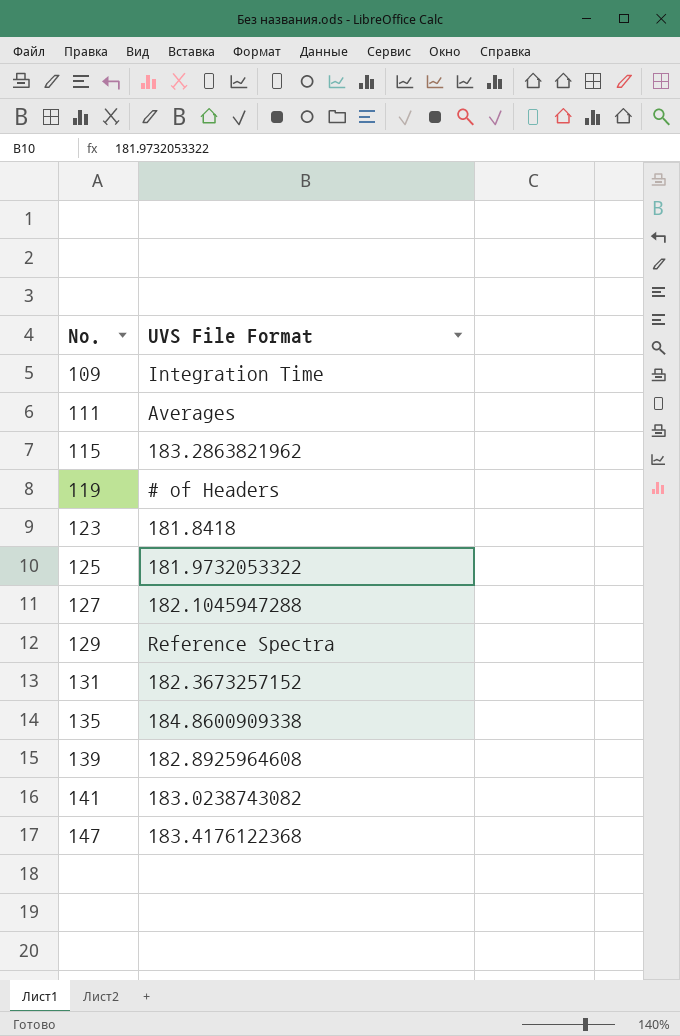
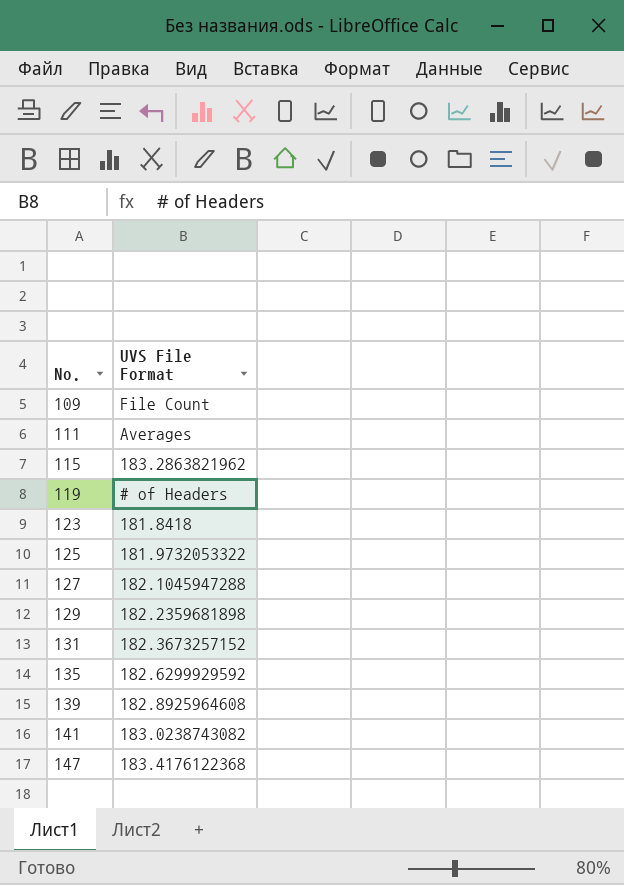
109 | UVS File Format: Integration Time -> File Count
129 | UVS File Format: Reference Spectra -> 182.2359681898
135 | UVS File Format: 184.8600909338 -> 182.6299929592

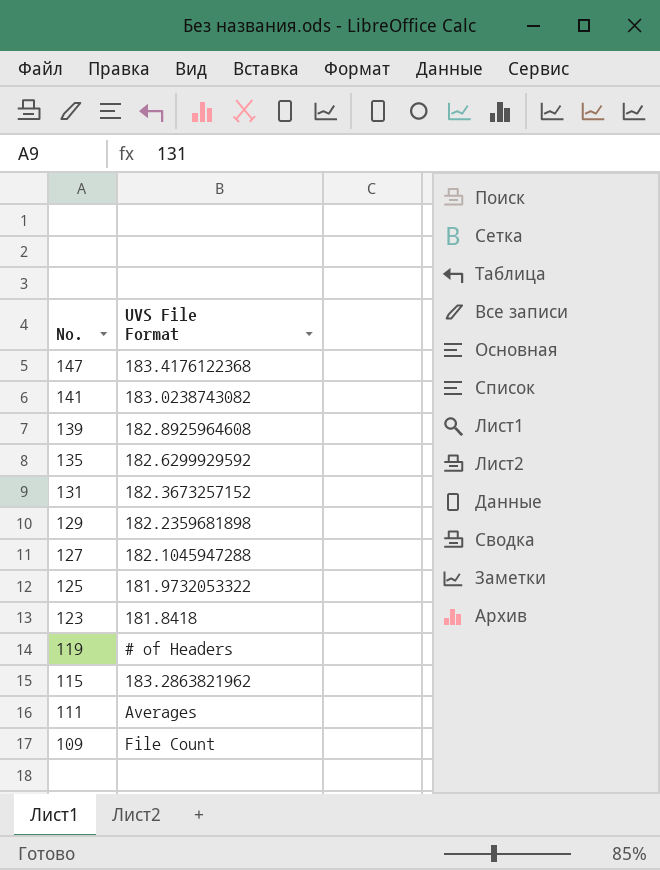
row order: No. ascending -> No. descending

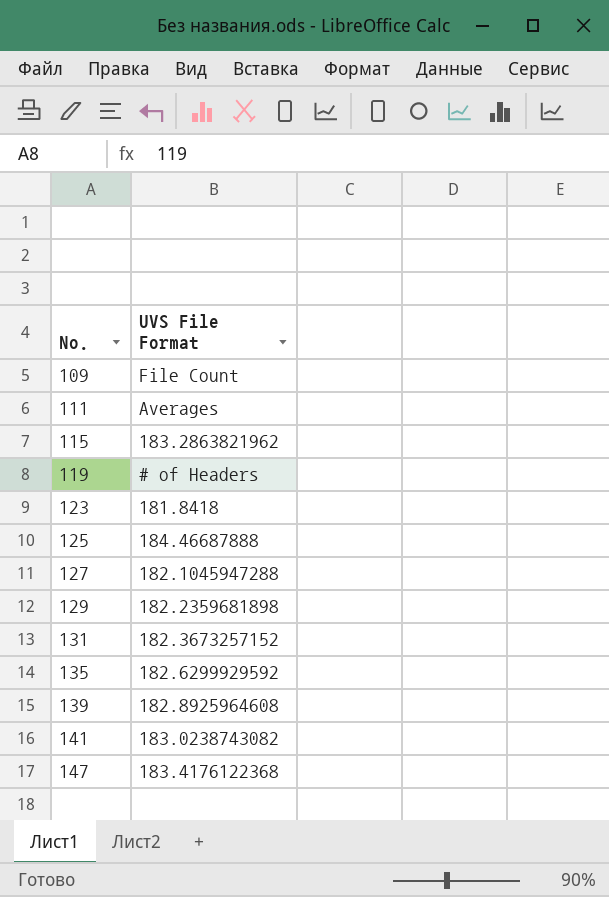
row order: No. descending -> No. ascending
125 | UVS File Format: 181.9732053322 -> 184.46687888

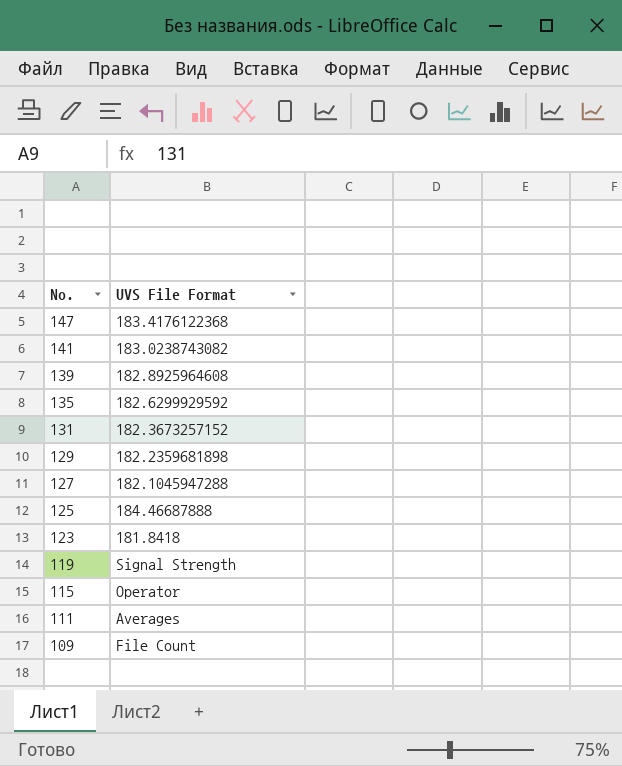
row order: No. ascending -> No. descending
119 | UVS File Format: # of Headers -> Signal Strength
115 | UVS File Format: 183.2863821962 -> Operator

